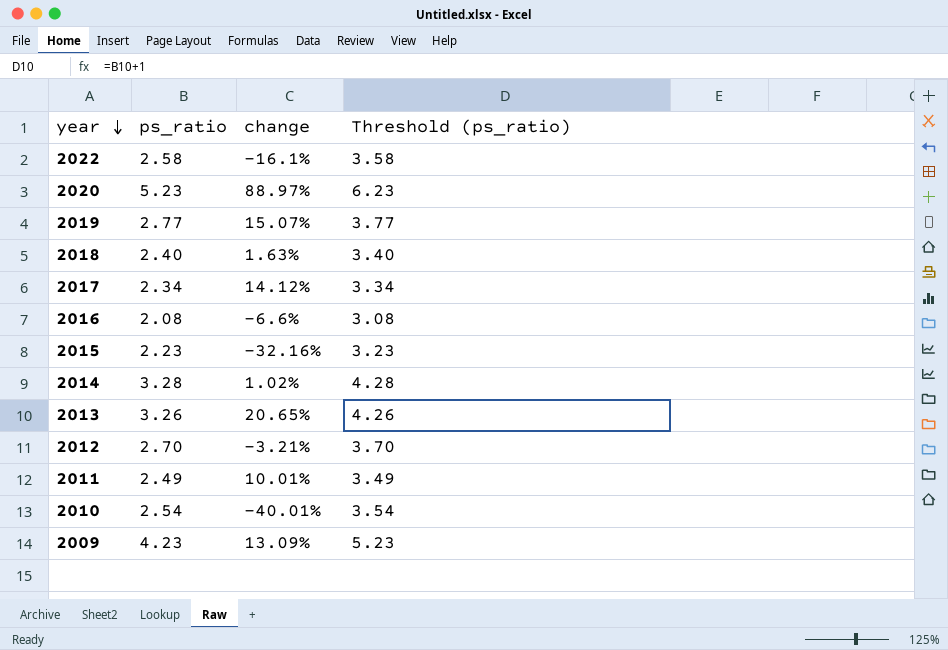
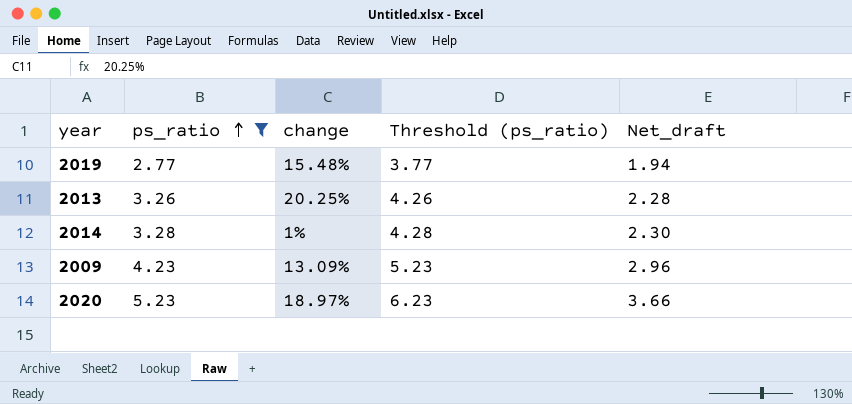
filter: none -> ps_ratio >= 2.77
row order: year descending -> ps_ratio ascending
column Net_draft | formula: none -> [ps_ratio] * 0.7
2019 | change: 15.07% -> 15.48%
2013 | change: 20.65% -> 20.25%
2014 | change: 1.02% -> 1%
2020 | change: 88.97% -> 18.97%

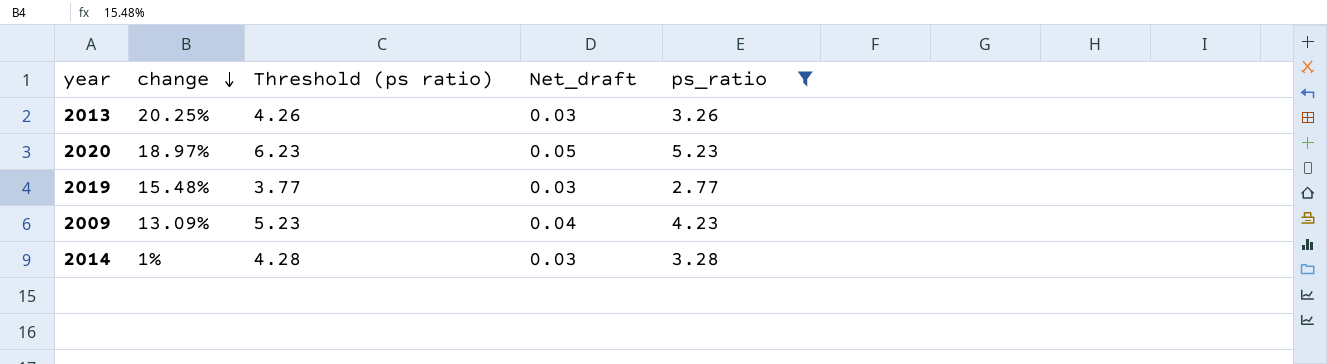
row order: ps_ratio ascending -> change descending
column name: Threshold (ps_ratio) -> Threshold (ps ratio)
column Net_draft | formula: [ps_ratio] * 0.7 -> [ps_ratio] * 0.01
column ps_ratio | position: 2 -> 5

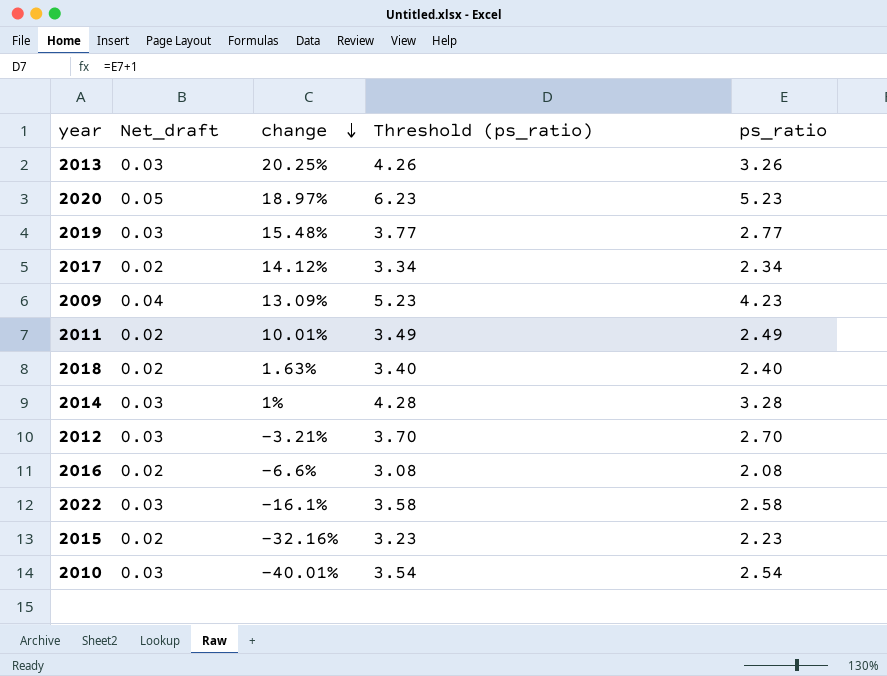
filter: ps_ratio >= 2.77 -> none
column Net_draft | position: 4 -> 2
column name: Threshold (ps ratio) -> Threshold (ps_ratio)

